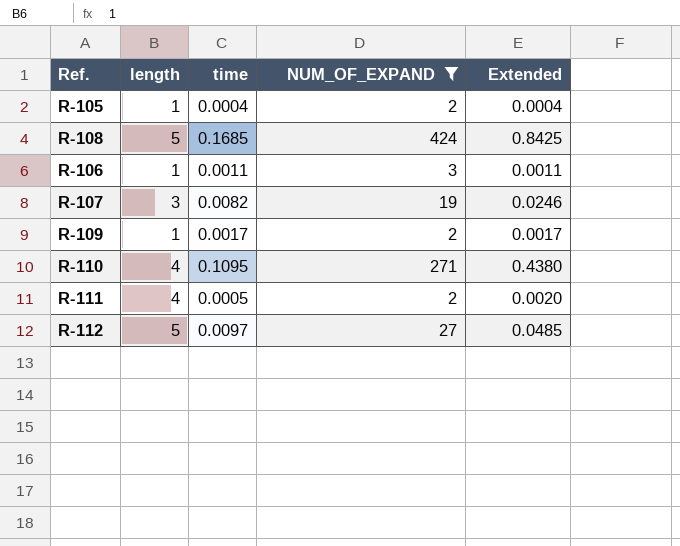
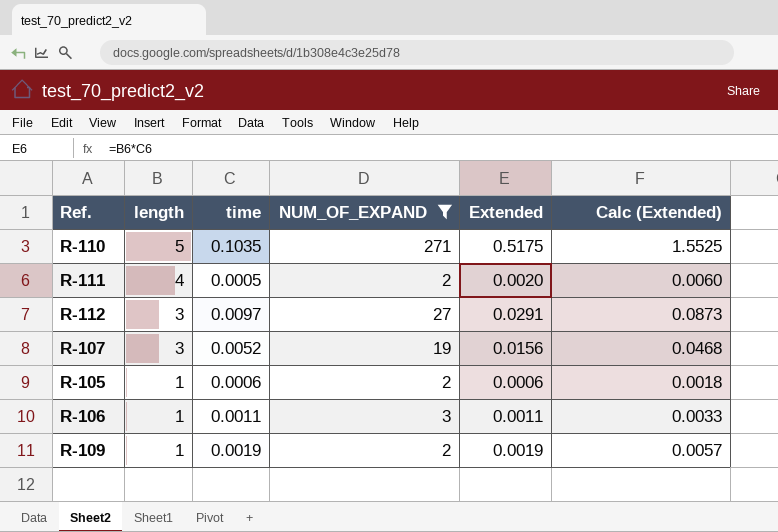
row order: none -> length descending
column Calc (Extended) | formula: none -> [Extended] * 3
row R-108: 5 | 0.1685 | 424 | 0.8425 -> none
R-110 | length: 4 -> 5
R-110 | time: 0.1095 -> 0.1035
R-110 | Extended: 0.4380 -> 0.5175
R-112 | length: 5 -> 3
R-112 | Extended: 0.0485 -> 0.0291
R-107 | time: 0.0082 -> 0.0052
R-107 | Extended: 0.0246 -> 0.0156
R-105 | time: 0.0004 -> 0.0006
R-105 | Extended: 0.0004 -> 0.0006
R-109 | time: 0.0017 -> 0.0019
R-109 | Extended: 0.0017 -> 0.0019

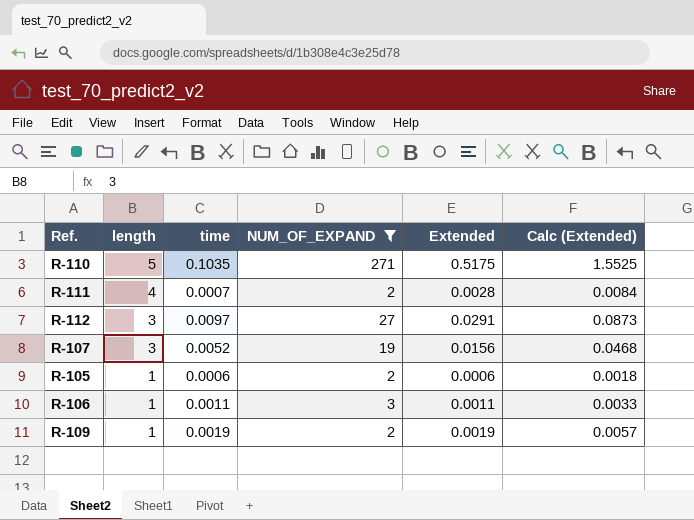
R-111 | time: 0.0005 -> 0.0007
R-111 | Extended: 0.0020 -> 0.0028
R-111 | Calc (Extended): 0.0060 -> 0.0084

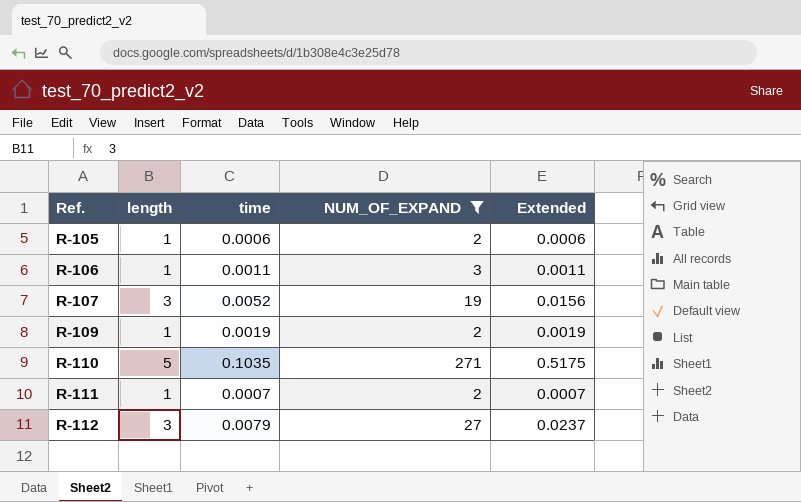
row order: length descending -> Ref. ascending
column Calc (Extended) | formula: [Extended] * 3 -> none
R-111 | length: 4 -> 1
R-111 | Extended: 0.0028 -> 0.0007
R-112 | time: 0.0097 -> 0.0079
R-112 | Extended: 0.0291 -> 0.0237

